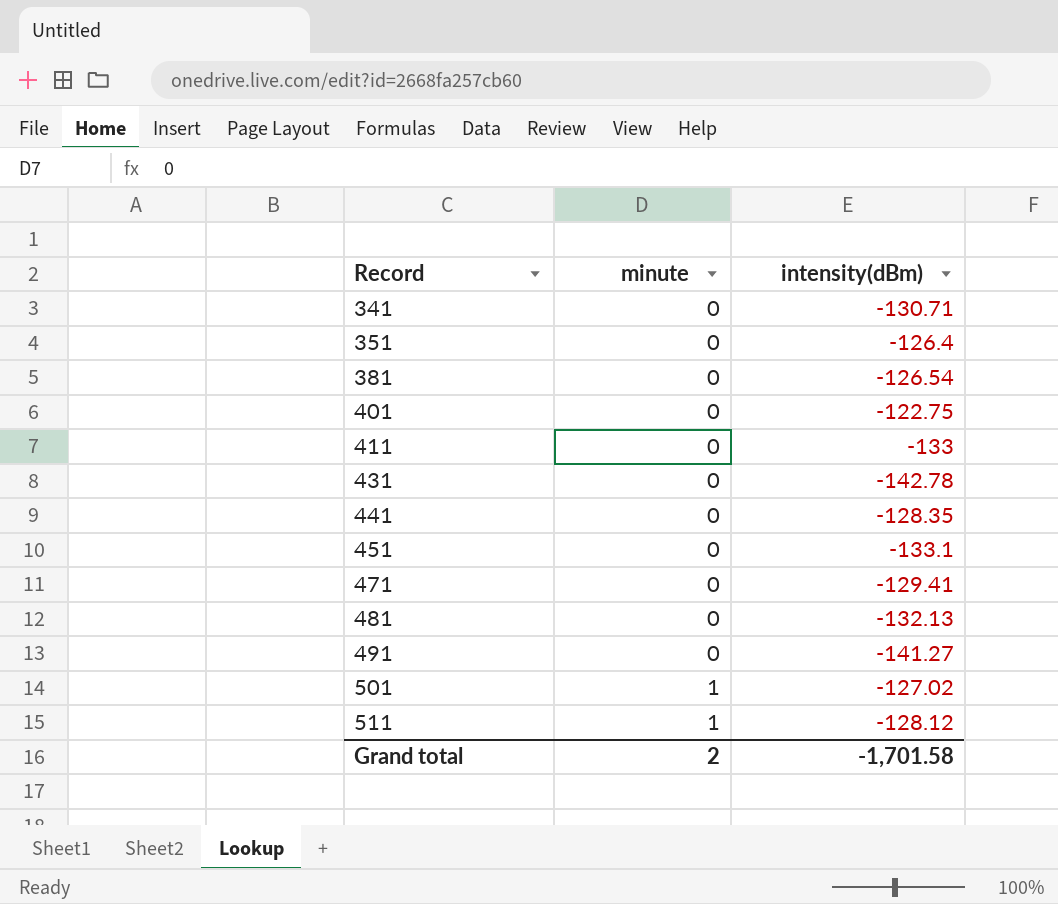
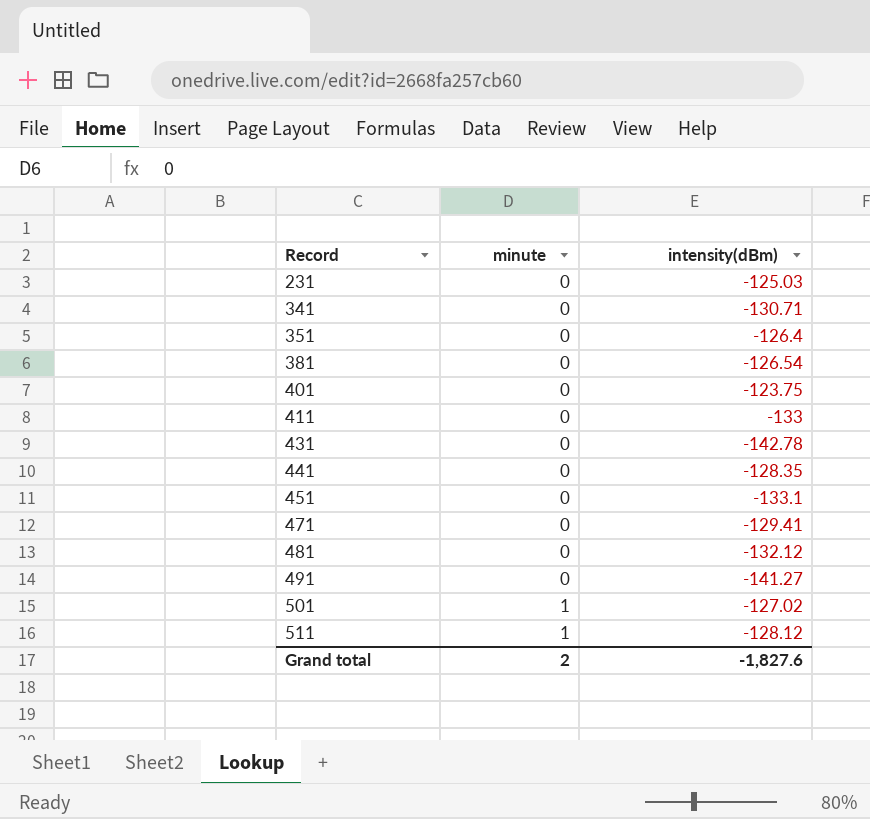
row 231: none -> 0 | -125.03
401 | intensity(dBm): -122.75 -> -123.75
481 | intensity(dBm): -132.13 -> -132.12
Grand total | intensity(dBm): -1,701.58 -> -1,827.6

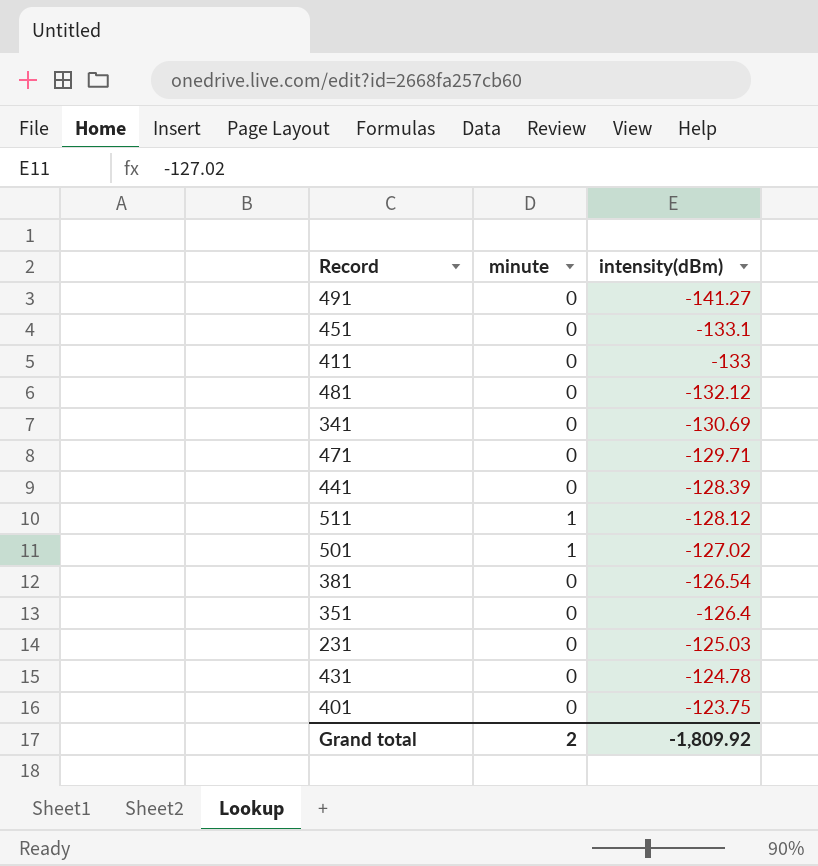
row order: Record ascending -> intensity(dBm) ascending
341 | intensity(dBm): -130.71 -> -130.69
471 | intensity(dBm): -129.41 -> -129.71
441 | intensity(dBm): -128.35 -> -128.39
431 | intensity(dBm): -142.78 -> -124.78
Grand total | intensity(dBm): -1,827.6 -> -1,809.92

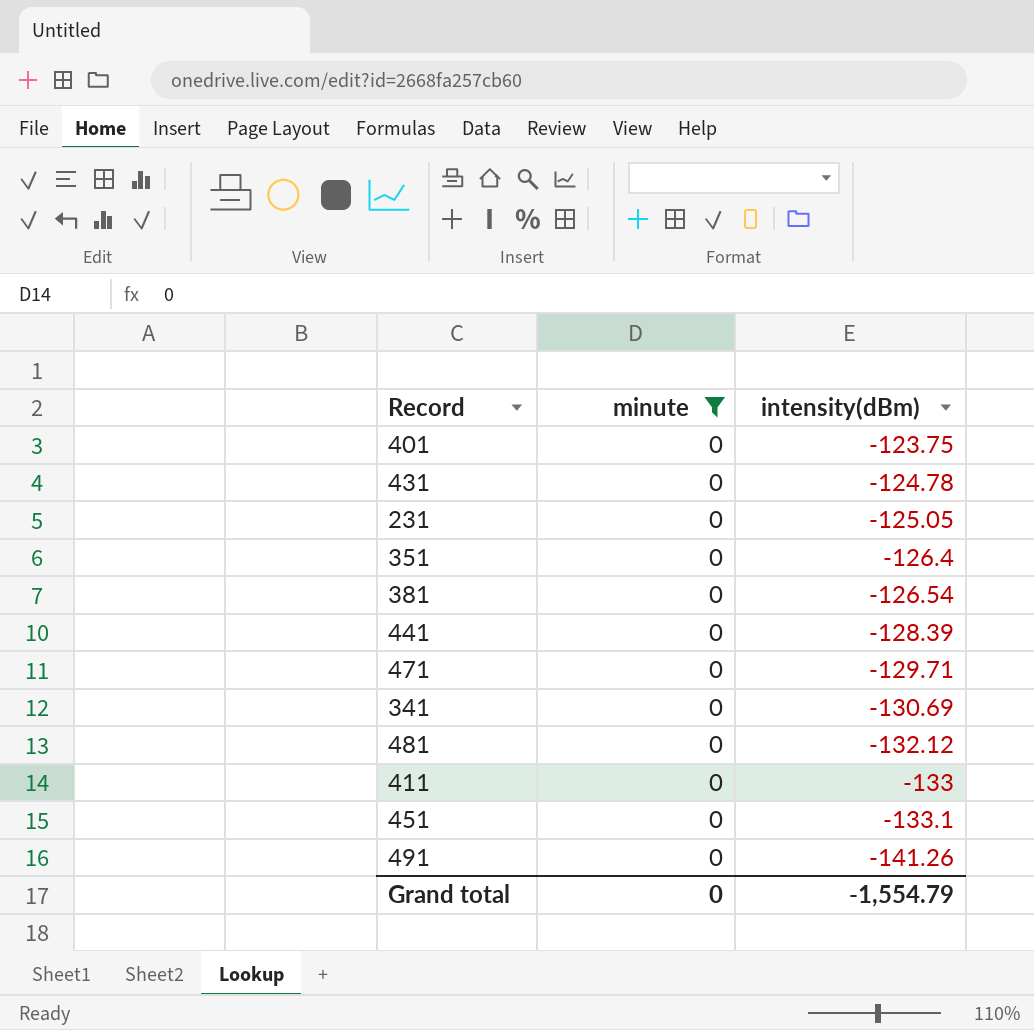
filter: none -> minute = 0
row order: intensity(dBm) ascending -> intensity(dBm) descending
231 | intensity(dBm): -125.03 -> -125.05
491 | intensity(dBm): -141.27 -> -141.26
Grand total | minute: 2 -> 0
Grand total | intensity(dBm): -1,809.92 -> -1,554.79

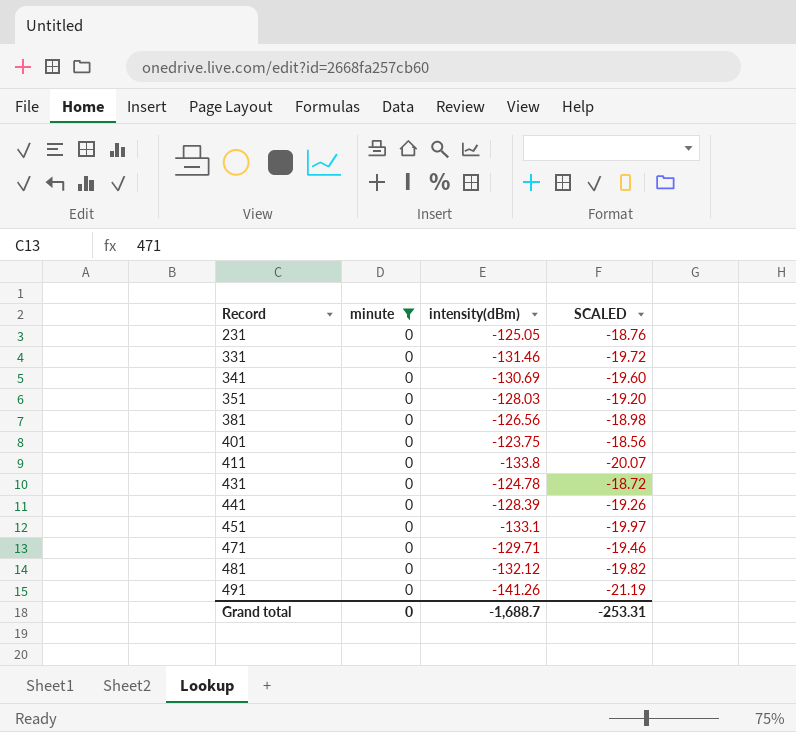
row order: intensity(dBm) descending -> Record ascending
column SCALED | formula: none -> [intensity(dBm)] * 0.15
row 331: none -> 0 | -131.46 | -19.72
351 | intensity(dBm): -126.4 -> -128.03
381 | intensity(dBm): -126.54 -> -126.56
411 | intensity(dBm): -133 -> -133.8
Grand total | intensity(dBm): -1,554.79 -> -1,688.7

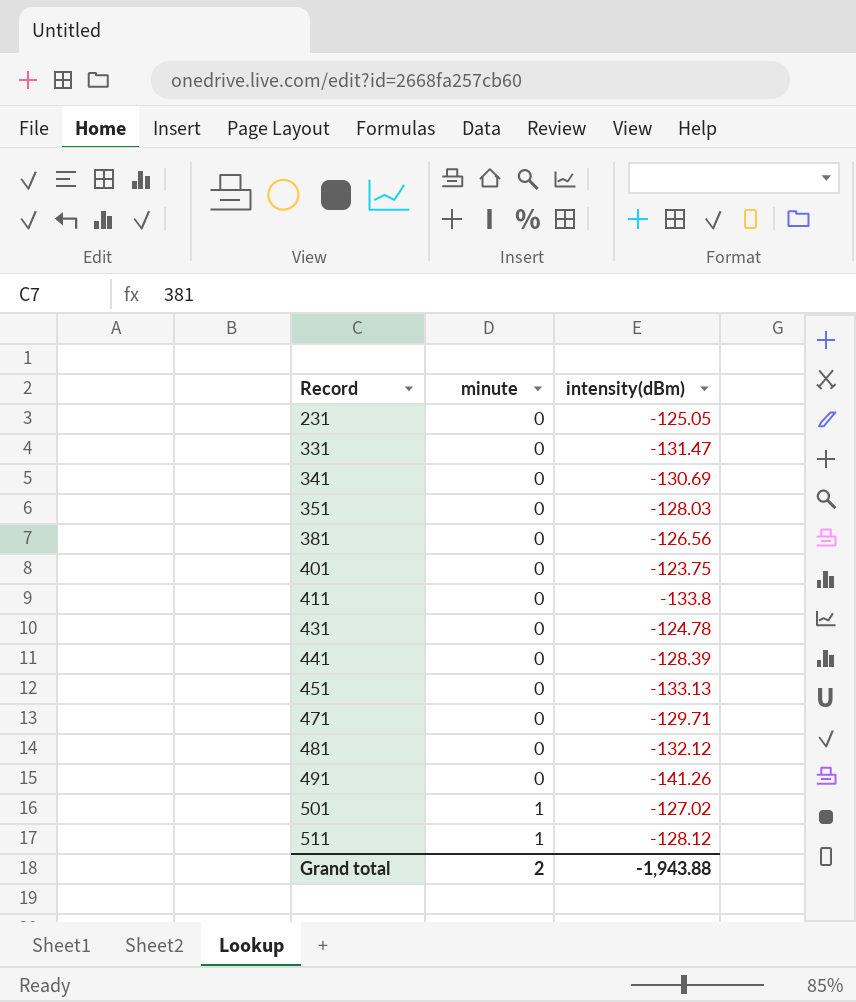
filter: minute = 0 -> none
column SCALED | formula: [intensity(dBm)] * 0.15 -> none
331 | intensity(dBm): -131.46 -> -131.47
451 | intensity(dBm): -133.1 -> -133.13
Grand total | minute: 0 -> 2
Grand total | intensity(dBm): -1,688.7 -> -1,943.88

